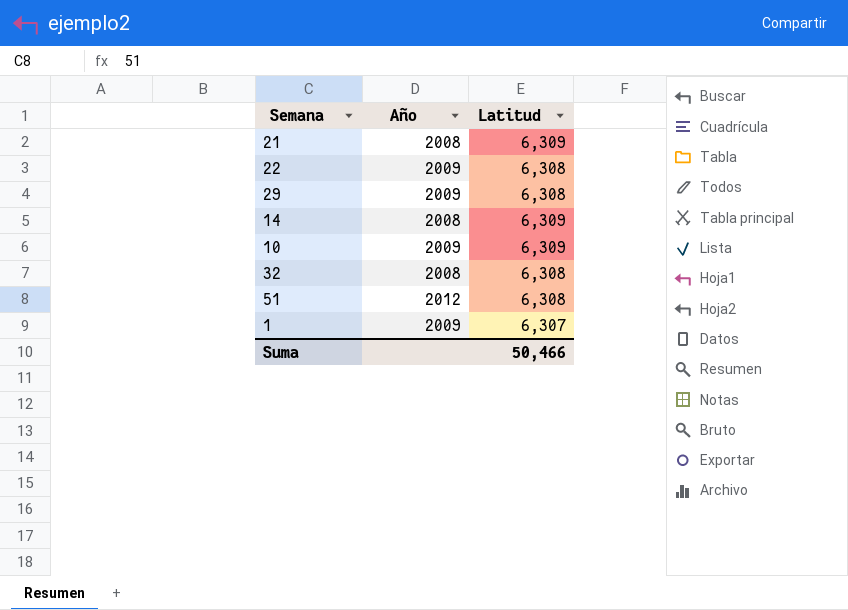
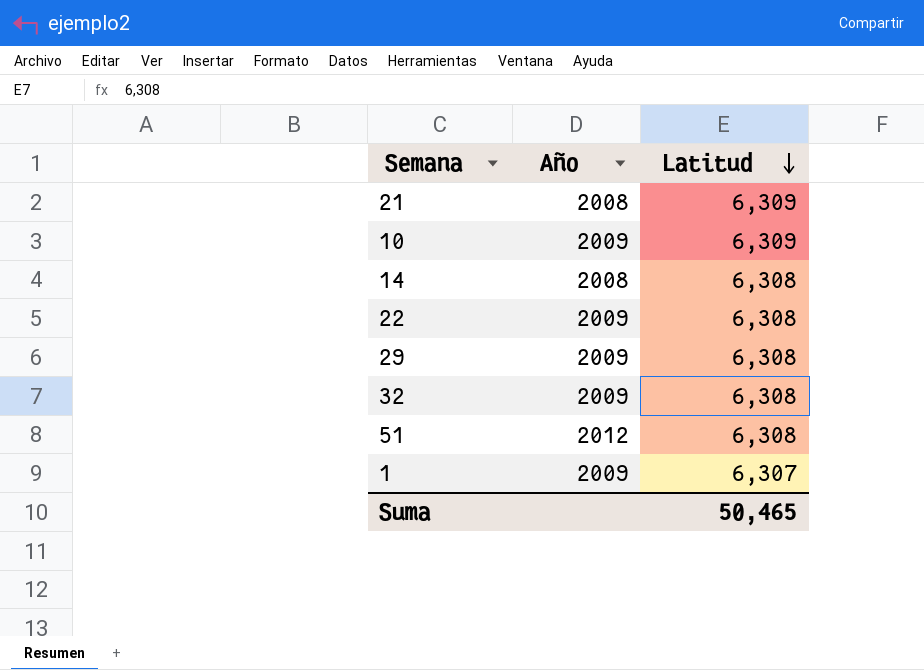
row order: none -> Latitud descending
14 | Latitud: 6,309 -> 6,308
32 | Año: 2008 -> 2009
Suma | Latitud: 50,466 -> 50,465

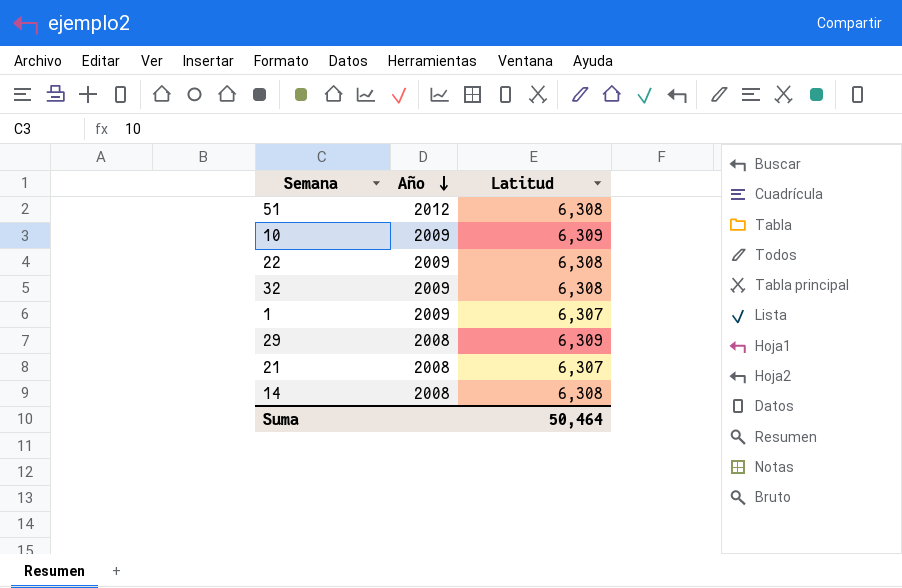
row order: Latitud descending -> Año descending
29 | Año: 2009 -> 2008
29 | Latitud: 6,308 -> 6,309
21 | Latitud: 6,309 -> 6,307
Suma | Latitud: 50,465 -> 50,464

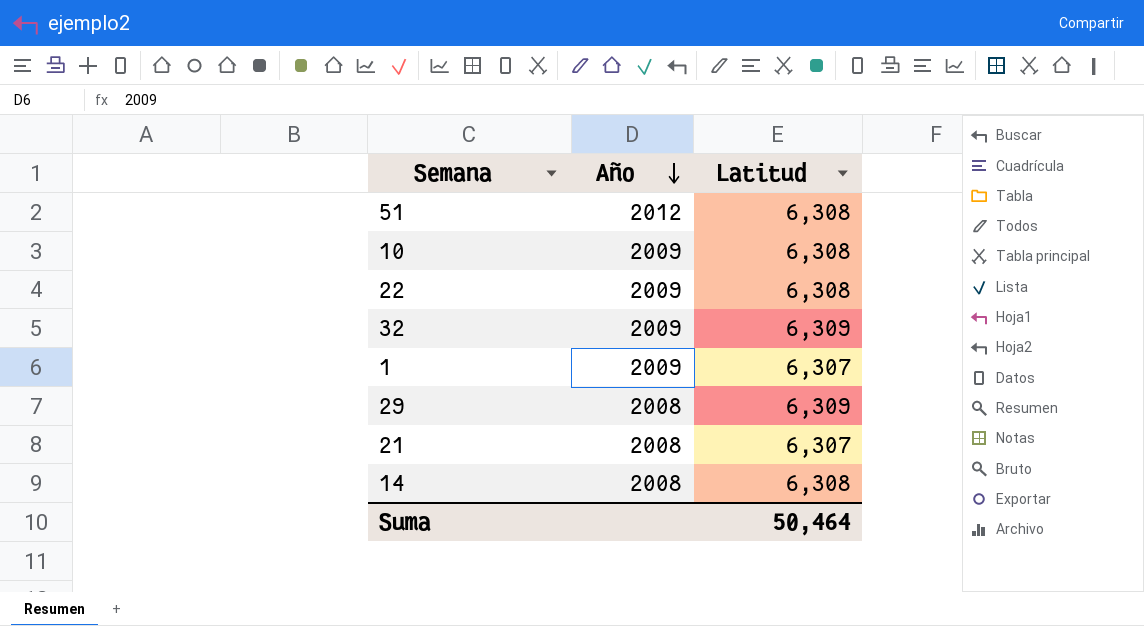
10 | Latitud: 6,309 -> 6,308
32 | Latitud: 6,308 -> 6,309

